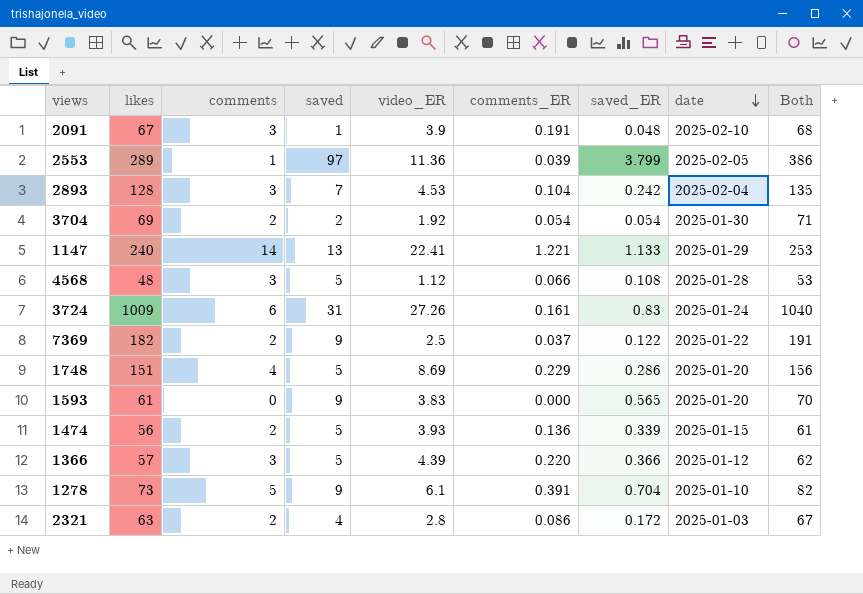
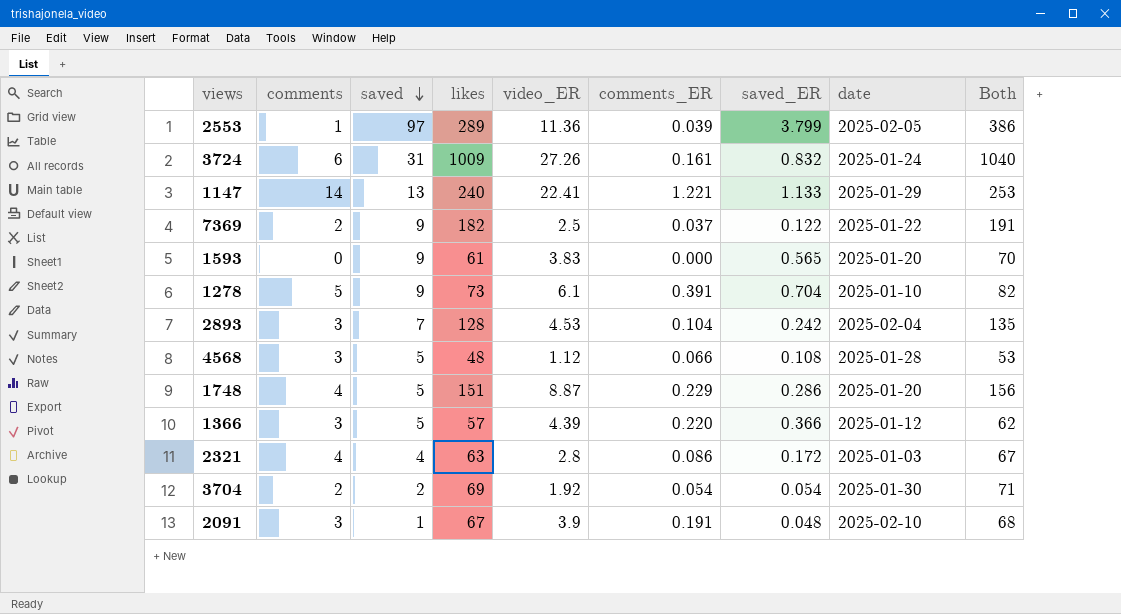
row order: date descending -> saved descending
column likes | position: 2 -> 4
row 1474: 56 | 2 | 5 | 3.93 | 0.136 | 0.339 | 2025-01-15 | 61 -> none
3724 | saved_ER: 0.83 -> 0.832
1748 | video_ER: 8.69 -> 8.87
2321 | comments: 2 -> 4

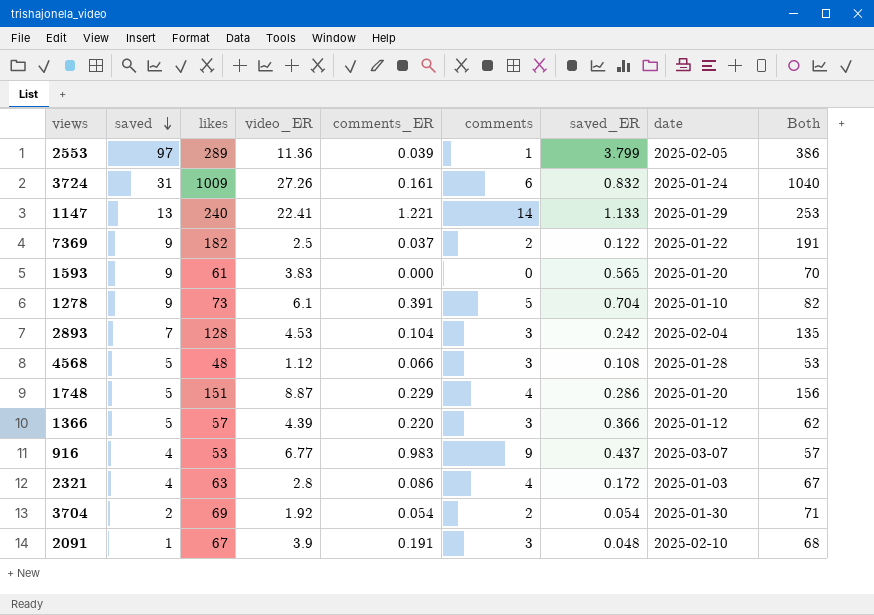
column comments | position: 2 -> 6
row 916: none -> 4 | 53 | 6.77 | 0.983 | 9 | 0.437 | 2025-03-07 | 57

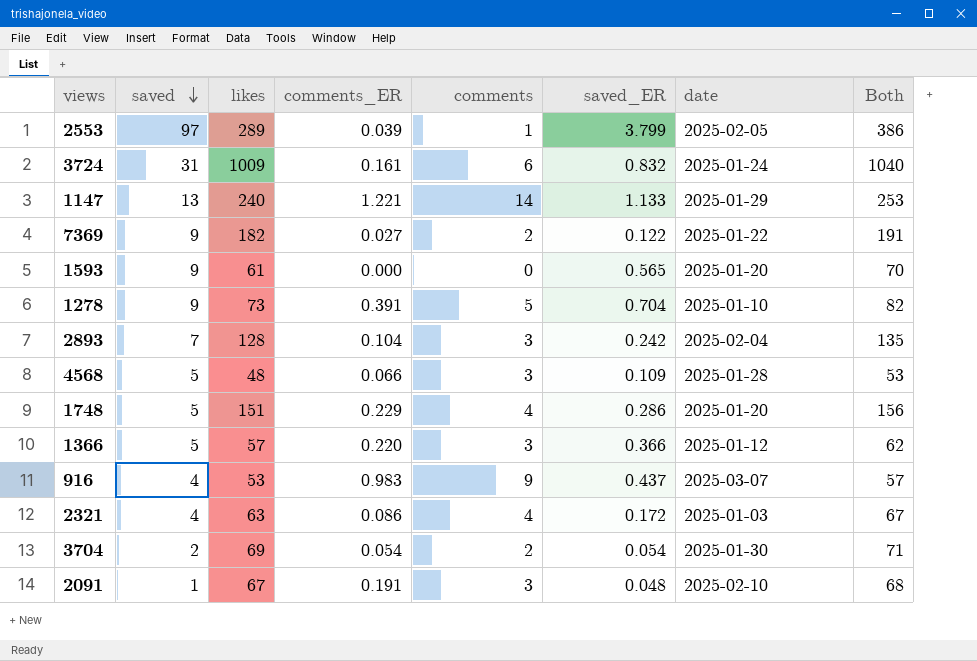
column video_ER | position: 4 -> none
7369 | comments_ER: 0.037 -> 0.027
4568 | saved_ER: 0.108 -> 0.109

